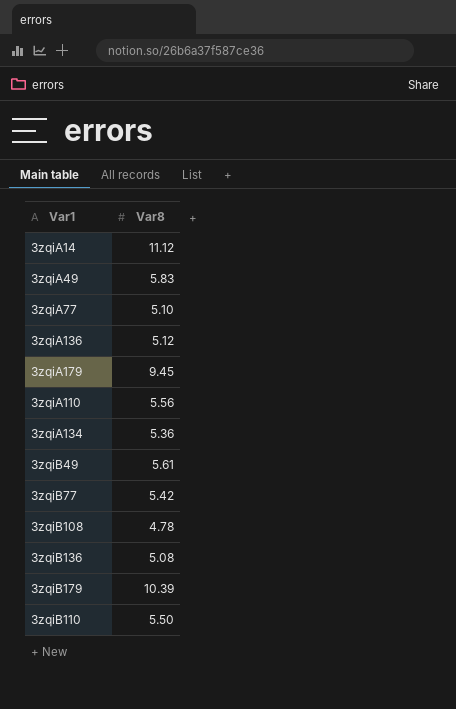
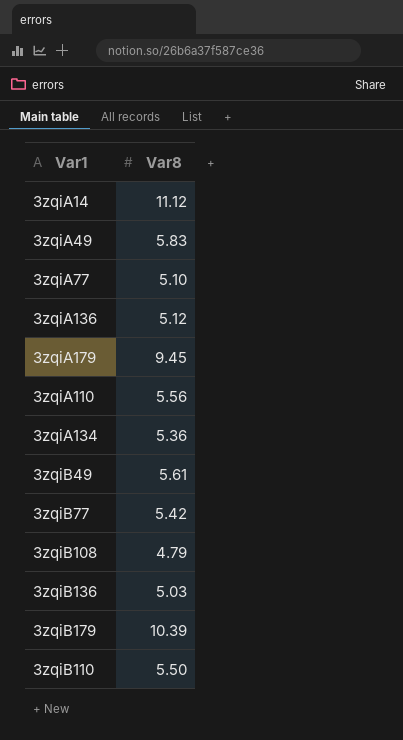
3zqiB108 | Var8: 4.78 -> 4.79
3zqiB136 | Var8: 5.08 -> 5.03

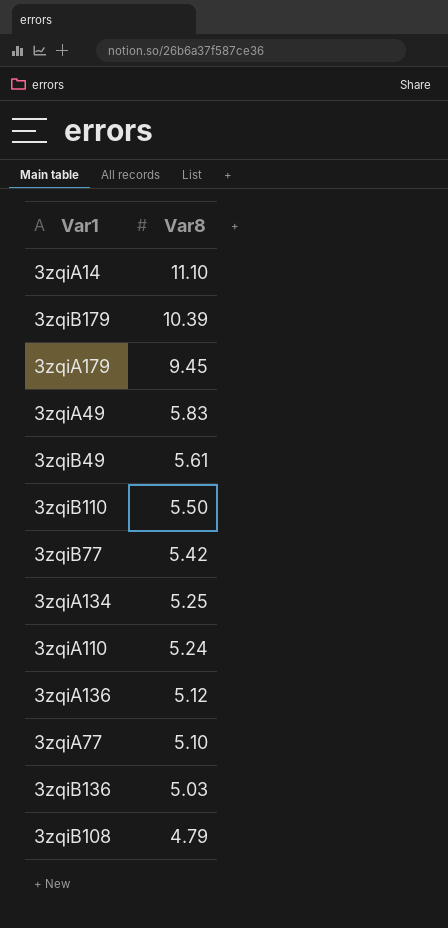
row order: none -> Var8 descending
3zqiA14 | Var8: 11.12 -> 11.10
3zqiA134 | Var8: 5.36 -> 5.25
3zqiA110 | Var8: 5.56 -> 5.24

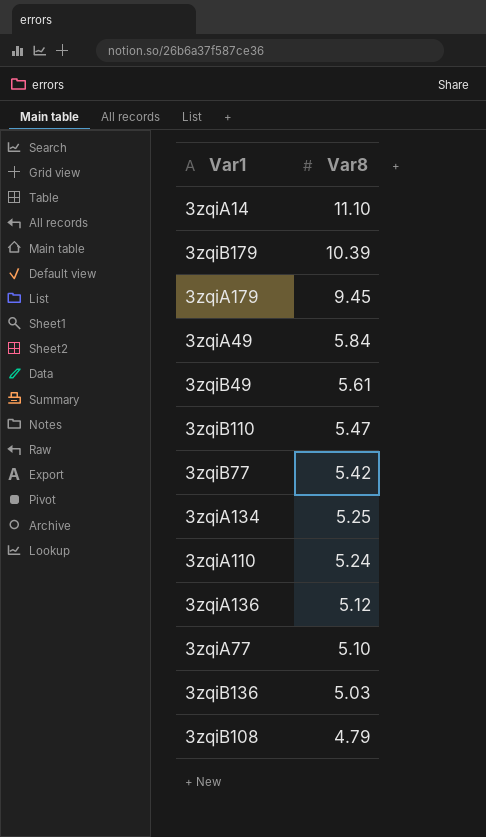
3zqiA49 | Var8: 5.83 -> 5.84
3zqiB110 | Var8: 5.50 -> 5.47

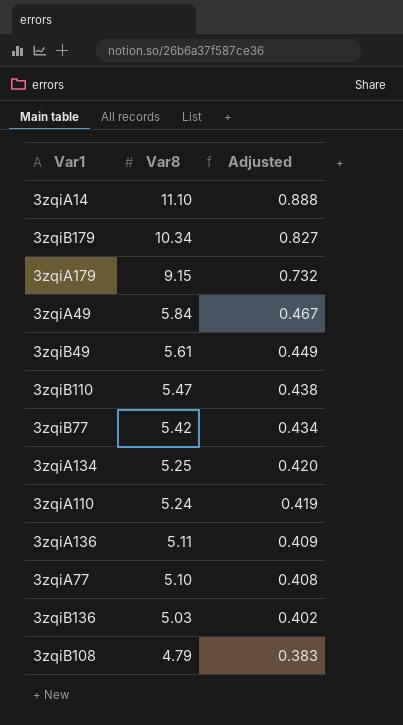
column Adjusted | formula: none -> [Var8] * 0.08
3zqiB179 | Var8: 10.39 -> 10.34
3zqiA179 | Var8: 9.45 -> 9.15
3zqiA136 | Var8: 5.12 -> 5.11

